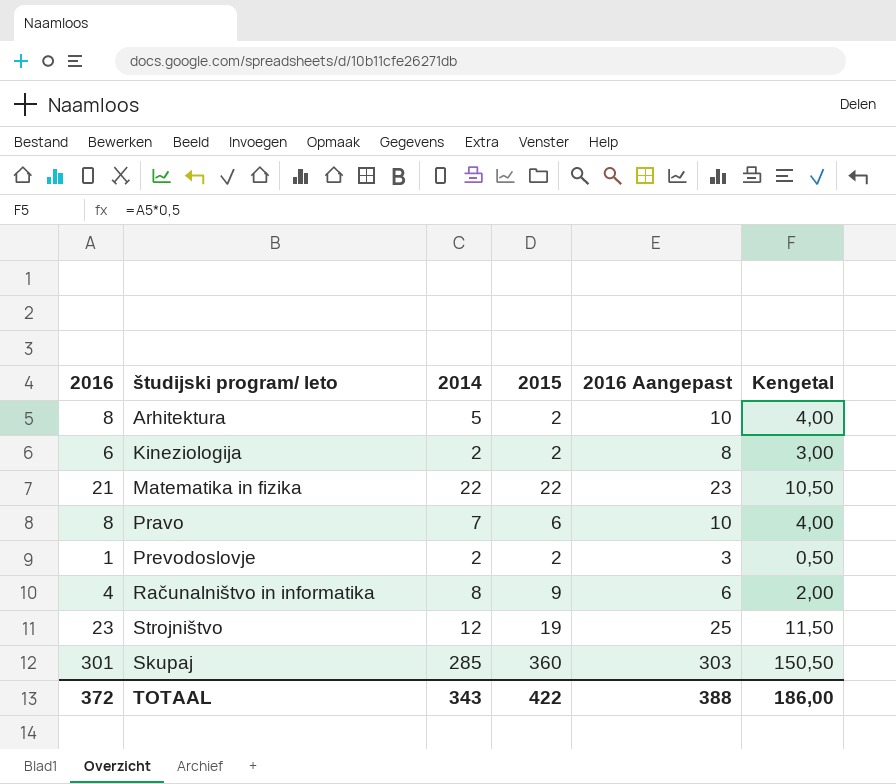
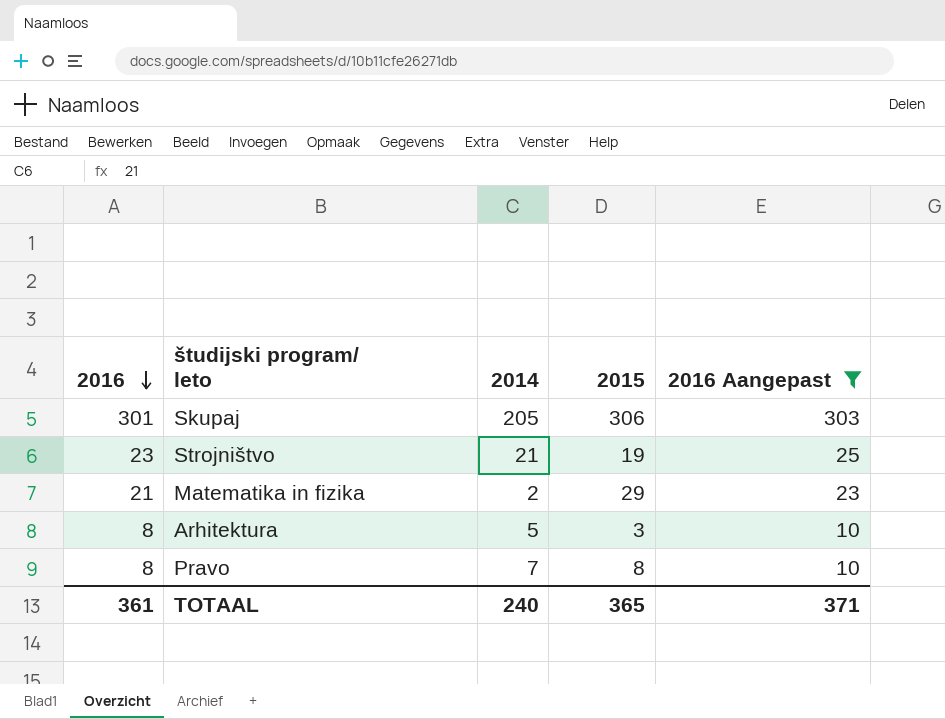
filter: none -> 2016 Aangepast >= 10
row order: none -> 2016 descending
column Kengetal | formula: [2016] * 0,5 -> none
Skupaj | 2014: 285 -> 205
Skupaj | 2015: 360 -> 306
Strojništvo | 2014: 12 -> 21
Matematika in fizika | 2014: 22 -> 2
Matematika in fizika | 2015: 22 -> 29
Arhitektura | 2015: 2 -> 3
Pravo | 2015: 6 -> 8
TOTAAL | 2016: 372 -> 361
TOTAAL | 2014: 343 -> 240
TOTAAL | 2015: 422 -> 365
TOTAAL | 2016 Aangepast: 388 -> 371

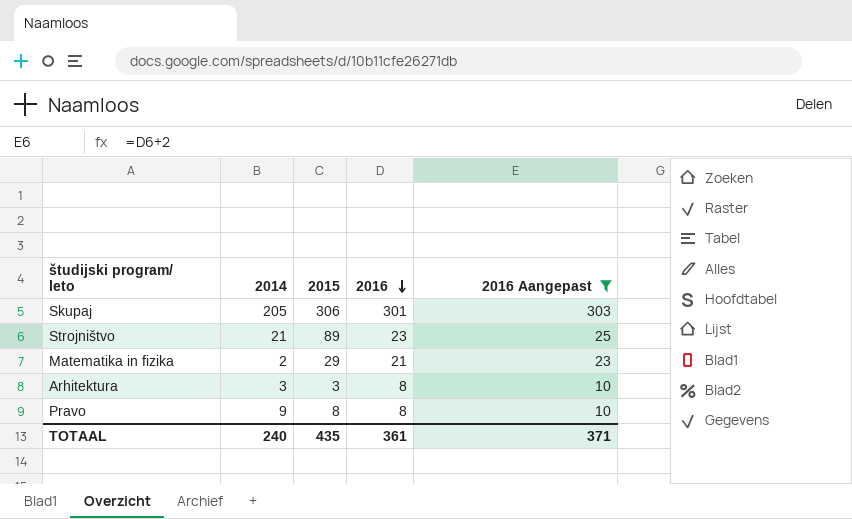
column 2016 | position: 1 -> 4
Strojništvo | 2015: 19 -> 89
Arhitektura | 2014: 5 -> 3
Pravo | 2014: 7 -> 9
TOTAAL | 2015: 365 -> 435

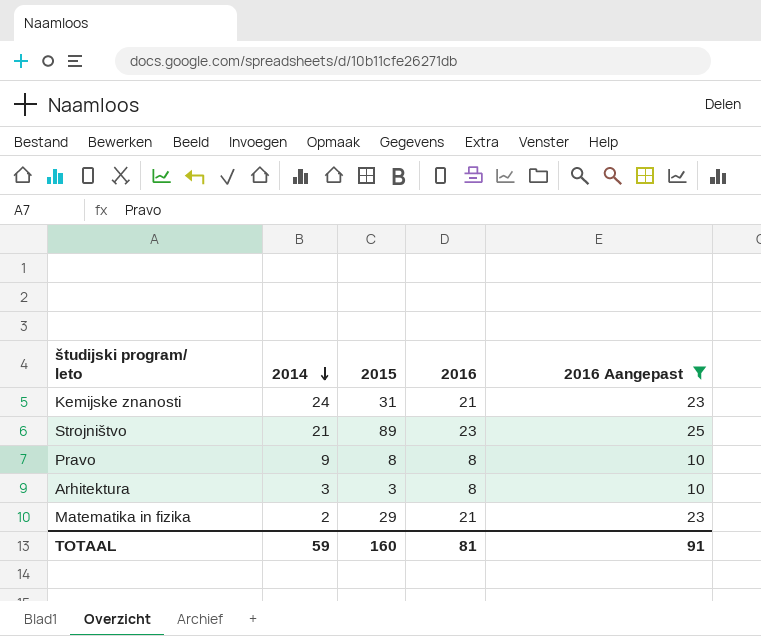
row order: 2016 descending -> 2014 descending
row Skupaj: 205 | 306 | 301 | 303 -> none
row Kemijske znanosti: none -> 24 | 31 | 21 | 23
TOTAAL | 2014: 240 -> 59
TOTAAL | 2015: 435 -> 160
TOTAAL | 2016: 361 -> 81
TOTAAL | 2016 Aangepast: 371 -> 91

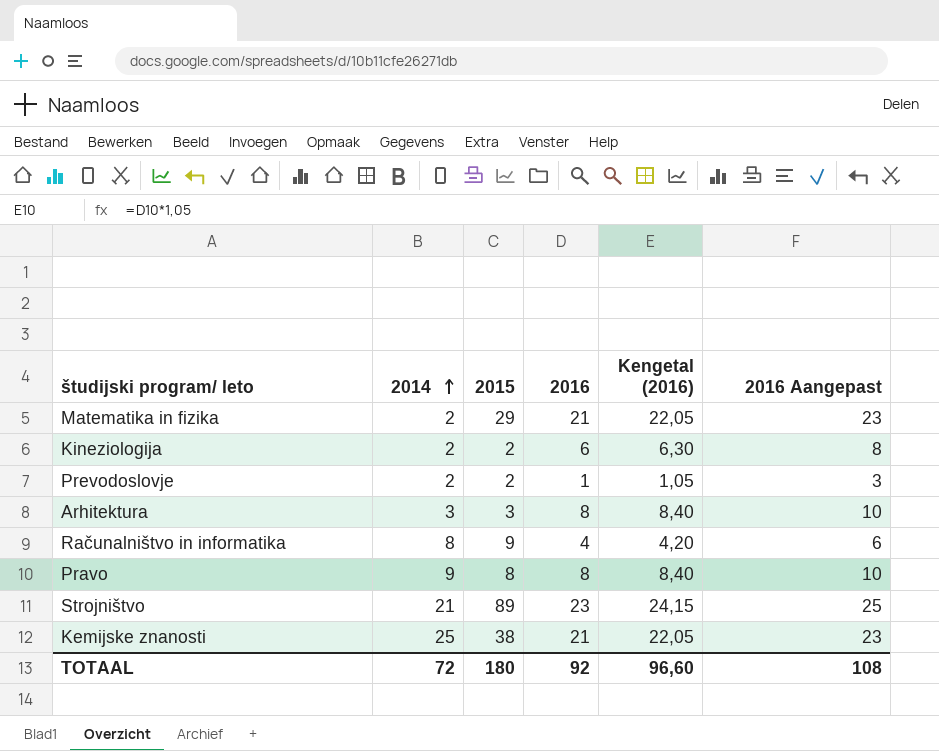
filter: 2016 Aangepast >= 10 -> none
row order: 2014 descending -> 2014 ascending
column Kengetal (2016) | formula: none -> [2016] * 1,05
Kemijske znanosti | 2014: 24 -> 25
Kemijske znanosti | 2015: 31 -> 38
TOTAAL | 2014: 59 -> 72
TOTAAL | 2015: 160 -> 180
TOTAAL | 2016: 81 -> 92
TOTAAL | 2016 Aangepast: 91 -> 108

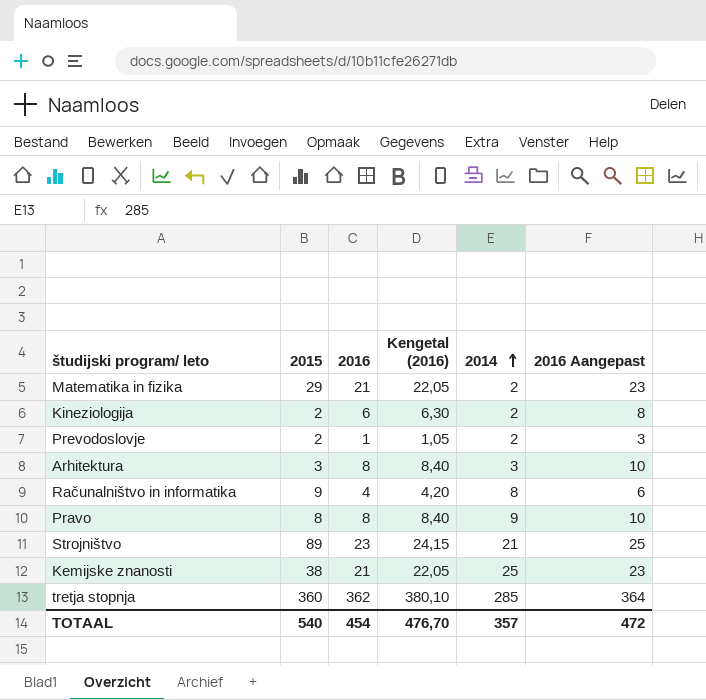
column 2014 | position: 2 -> 5
row tretja stopnja: none -> 360 | 362 | 380,10 | 285 | 364
TOTAAL | 2015: 180 -> 540
TOTAAL | 2016: 92 -> 454
TOTAAL | Kengetal (2016): 96,60 -> 476,70
TOTAAL | 2014: 72 -> 357
TOTAAL | 2016 Aangepast: 108 -> 472

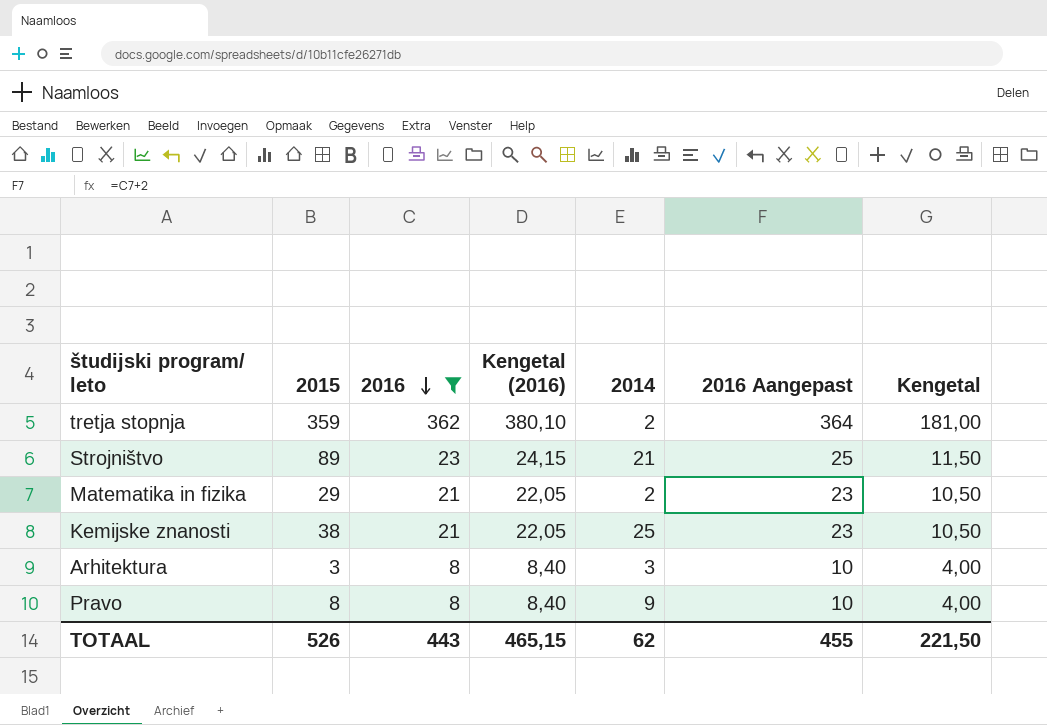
filter: none -> 2016 >= 8
row order: 2014 ascending -> 2016 descending
column Kengetal | formula: none -> [2016] * 0,5
tretja stopnja | 2015: 360 -> 359
tretja stopnja | 2014: 285 -> 2
TOTAAL | 2015: 540 -> 526
TOTAAL | 2016: 454 -> 443
TOTAAL | Kengetal (2016): 476,70 -> 465,15
TOTAAL | 2014: 357 -> 62
TOTAAL | 2016 Aangepast: 472 -> 455

